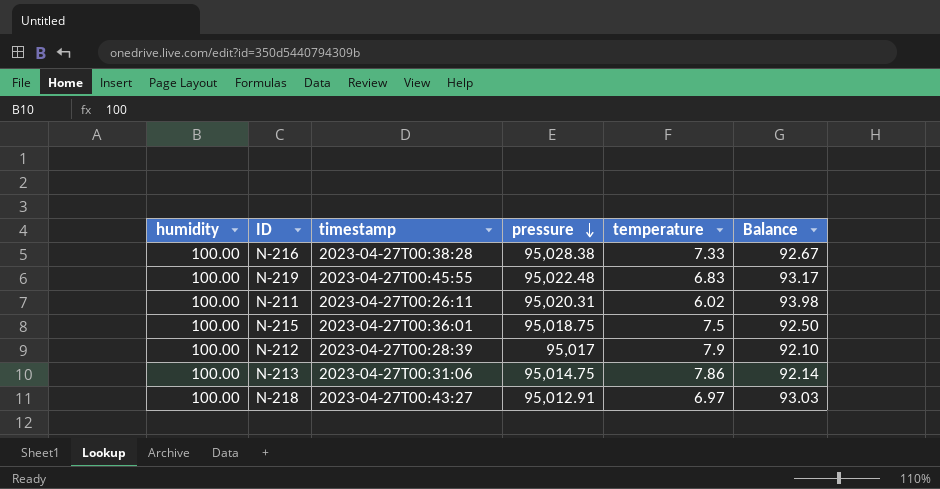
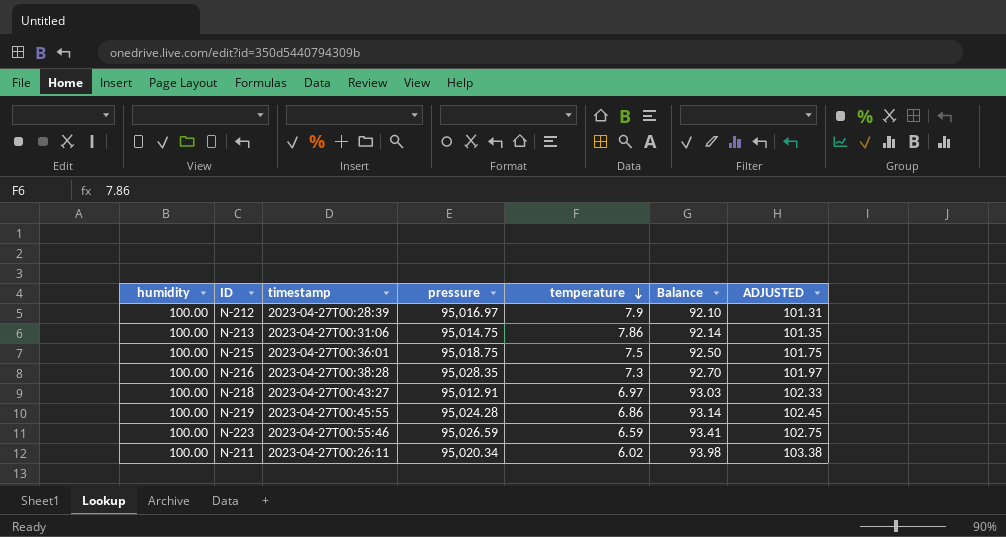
row order: pressure descending -> temperature descending
column ADJUSTED | formula: none -> [Balance] * 1.1
N-212 | pressure: 95,017 -> 95,016.97
N-216 | pressure: 95,028.38 -> 95,028.35
N-216 | temperature: 7.33 -> 7.3
N-216 | Balance: 92.67 -> 92.70
N-219 | pressure: 95,022.48 -> 95,024.28
N-219 | temperature: 6.83 -> 6.86
N-219 | Balance: 93.17 -> 93.14
row N-223: none -> 100.00 | 2023-04-27T00:55:46 | 95,026.59 | 6.59 | 93.41 | 102.75
N-211 | pressure: 95,020.31 -> 95,020.34

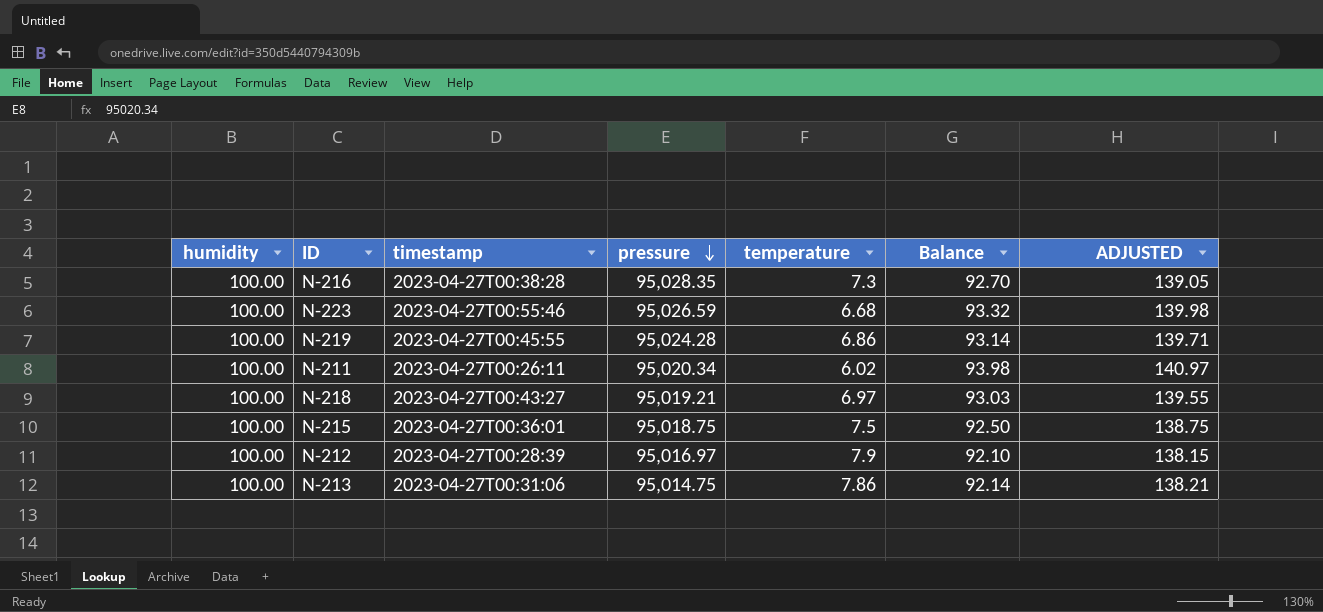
row order: temperature descending -> pressure descending
column ADJUSTED | formula: [Balance] * 1.1 -> [Balance] * 1.5
N-223 | temperature: 6.59 -> 6.68
N-223 | Balance: 93.41 -> 93.32
N-218 | pressure: 95,012.91 -> 95,019.21

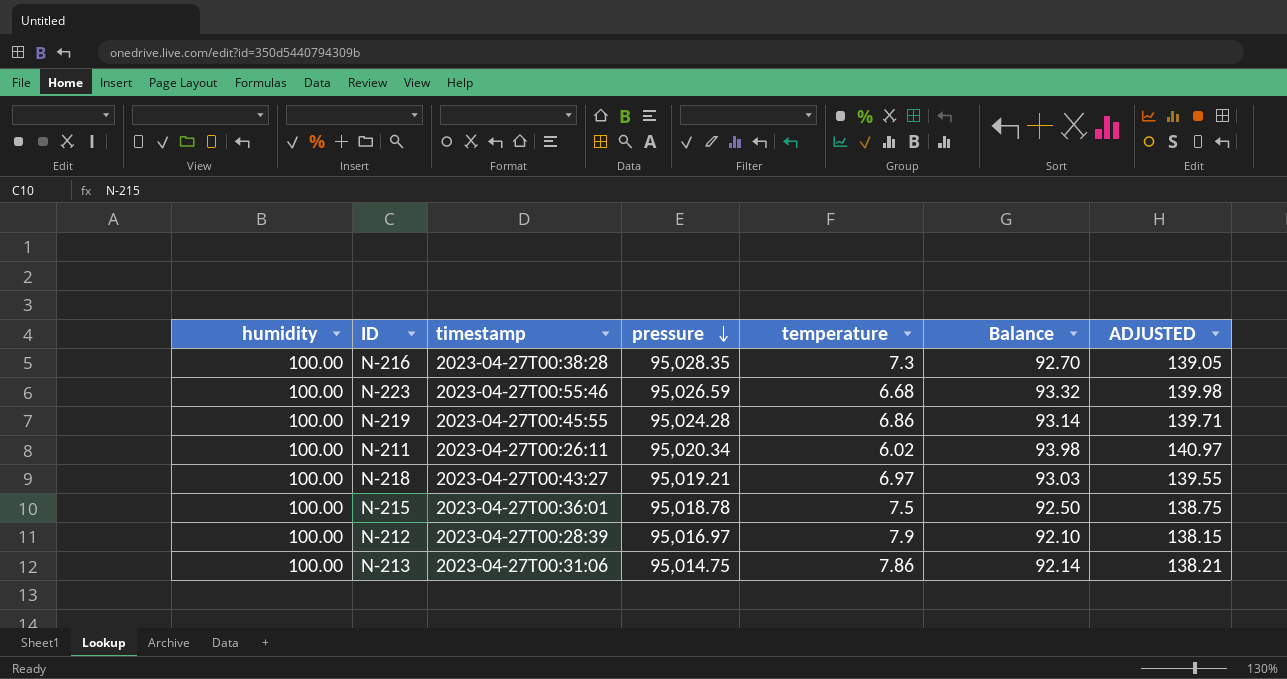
N-215 | pressure: 95,018.75 -> 95,018.78

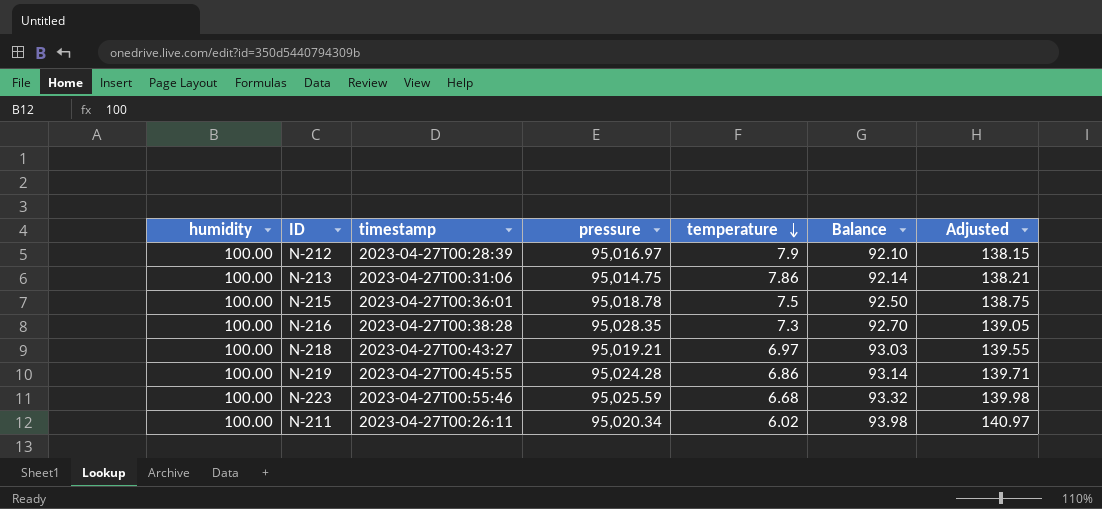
row order: pressure descending -> temperature descending
column name: ADJUSTED -> Adjusted
N-223 | pressure: 95,026.59 -> 95,025.59

